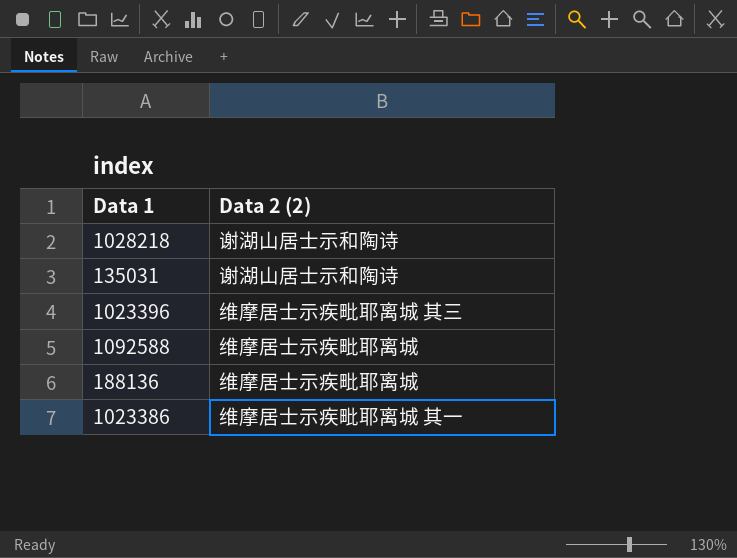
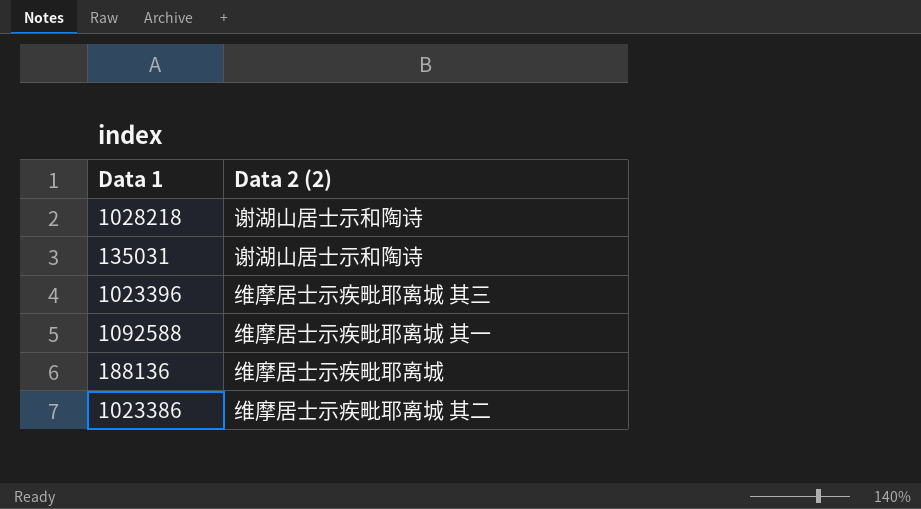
1092588 | Data 2 (2): 维摩居士示疾毗耶离城 -> 维摩居士示疾毗耶离城 其一
1023386 | Data 2 (2): 维摩居士示疾毗耶离城 其一 -> 维摩居士示疾毗耶离城 其二

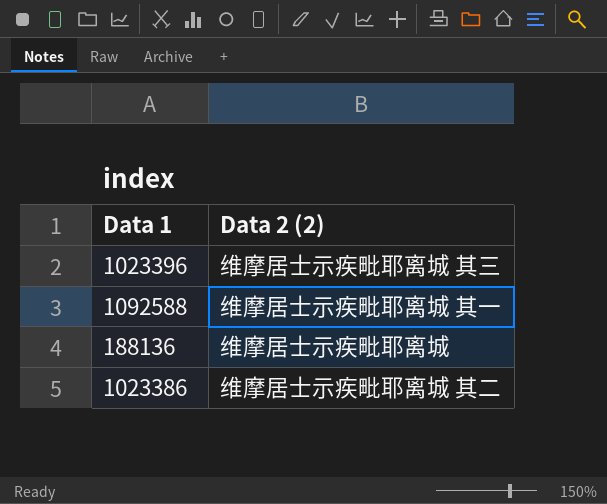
row 1028218: 谢湖山居士示和陶诗 -> none
row 135031: 谢湖山居士示和陶诗 -> none

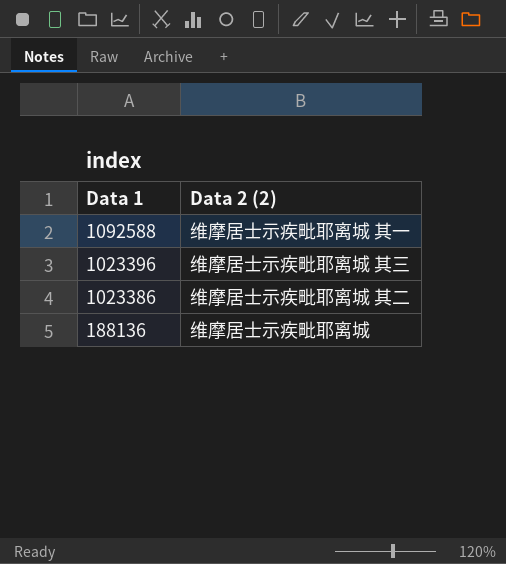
row order: none -> Data 1 descending

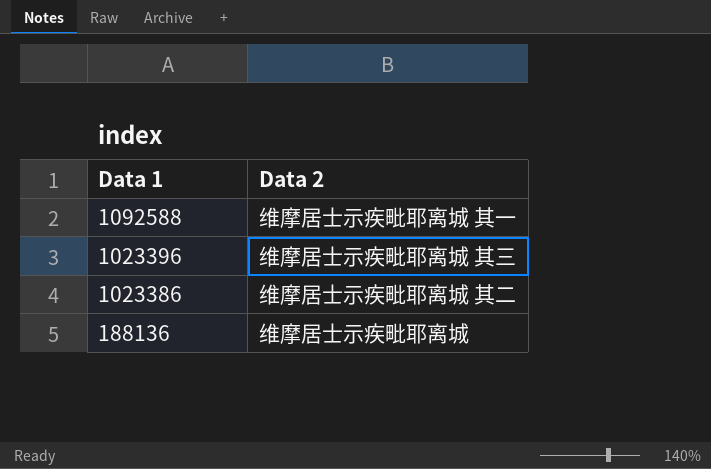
column name: Data 2 (2) -> Data 2

